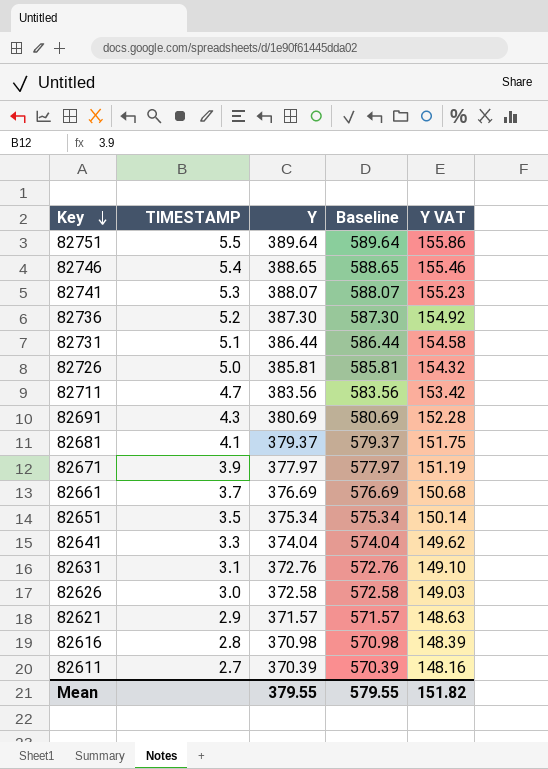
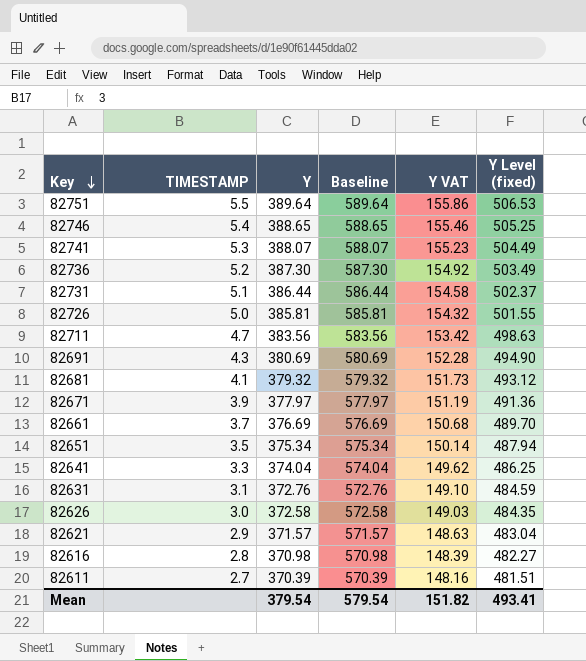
column Y Level (fixed) | formula: none -> [Y] * 1.3
82681 | Y: 379.37 -> 379.32
82681 | Baseline: 579.37 -> 579.32
82681 | Y VAT: 151.75 -> 151.73
Mean | Y: 379.55 -> 379.54
Mean | Baseline: 579.55 -> 579.54

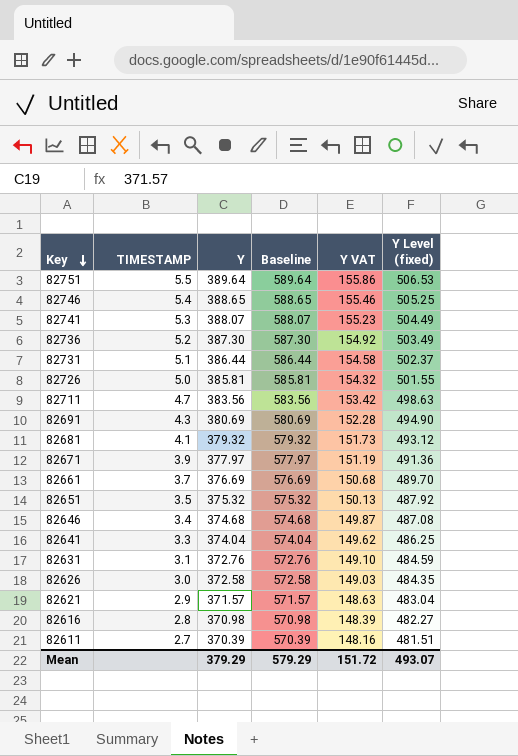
82651 | Y: 375.34 -> 375.32
82651 | Baseline: 575.34 -> 575.32
82651 | Y VAT: 150.14 -> 150.13
82651 | Y Level (fixed): 487.94 -> 487.92
row 82646: none -> 3.4 | 374.68 | 574.68 | 149.87 | 487.08
Mean | Y: 379.54 -> 379.29
Mean | Baseline: 579.54 -> 579.29
Mean | Y VAT: 151.82 -> 151.72
Mean | Y Level (fixed): 493.41 -> 493.07

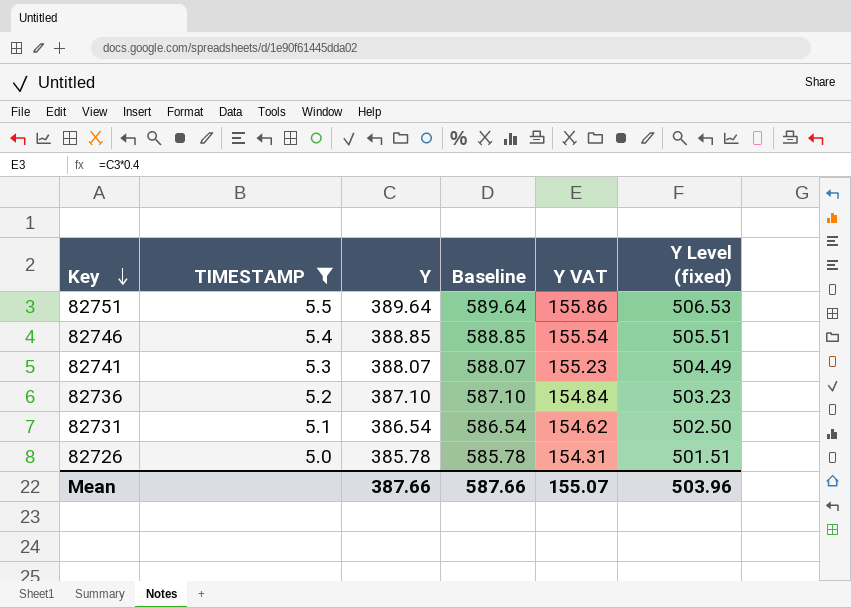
filter: none -> TIMESTAMP >= 5.0
82746 | Y: 388.65 -> 388.85
82746 | Baseline: 588.65 -> 588.85
82746 | Y VAT: 155.46 -> 155.54
82746 | Y Level (fixed): 505.25 -> 505.51
82736 | Y: 387.30 -> 387.10
82736 | Baseline: 587.30 -> 587.10
82736 | Y VAT: 154.92 -> 154.84
82736 | Y Level (fixed): 503.49 -> 503.23
82731 | Y: 386.44 -> 386.54
82731 | Baseline: 586.44 -> 586.54
82731 | Y VAT: 154.58 -> 154.62
82731 | Y Level (fixed): 502.37 -> 502.50
82726 | Y: 385.81 -> 385.78
82726 | Baseline: 585.81 -> 585.78
82726 | Y VAT: 154.32 -> 154.31
82726 | Y Level (fixed): 501.55 -> 501.51
Mean | Y: 379.29 -> 387.66
Mean | Baseline: 579.29 -> 587.66
Mean | Y VAT: 151.72 -> 155.07
Mean | Y Level (fixed): 493.07 -> 503.96

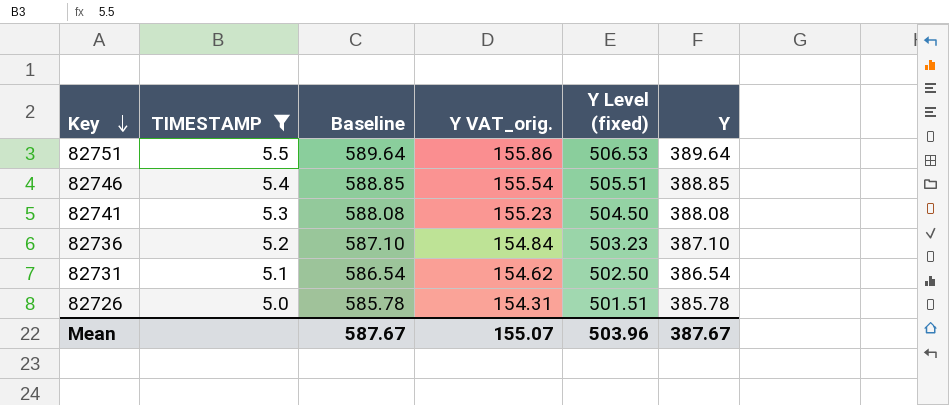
column name: Y VAT -> Y VAT_orig.
column Y | position: 3 -> 6
82741 | Baseline: 588.07 -> 588.08
82741 | Y Level (fixed): 504.49 -> 504.50
82741 | Y: 388.07 -> 388.08
Mean | Baseline: 587.66 -> 587.67
Mean | Y: 387.66 -> 387.67

